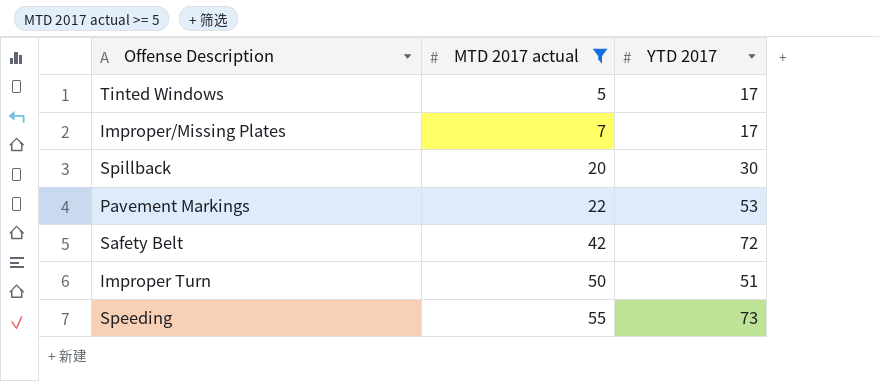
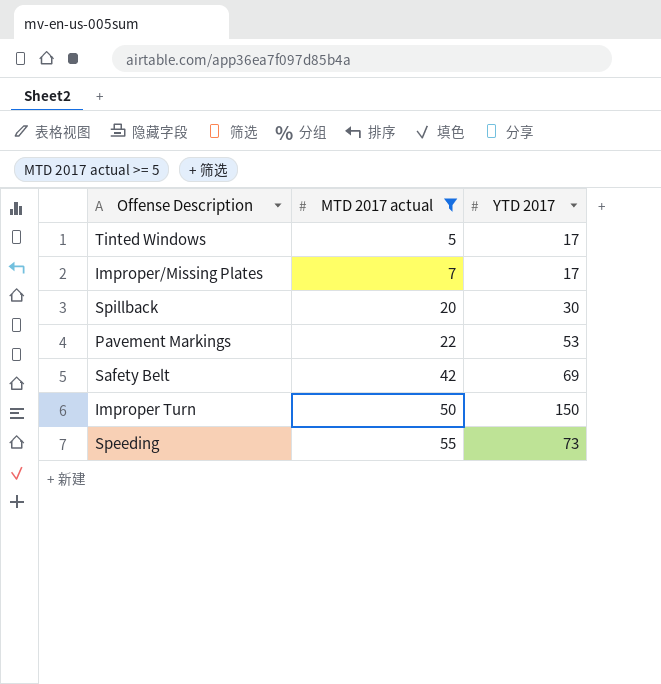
Safety Belt | YTD 2017: 72 -> 69
Improper Turn | YTD 2017: 51 -> 150

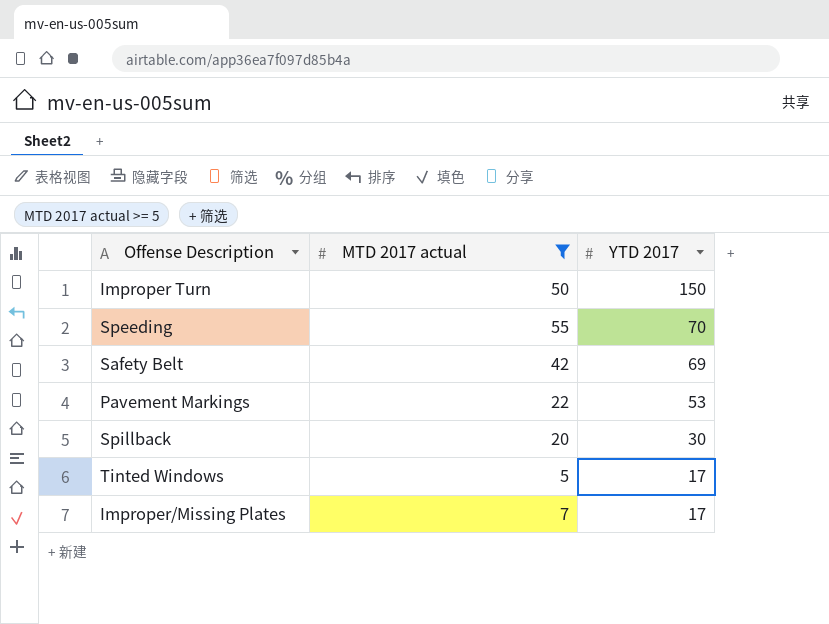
row order: MTD 2017 actual ascending -> YTD 2017 descending
Speeding | YTD 2017: 73 -> 70

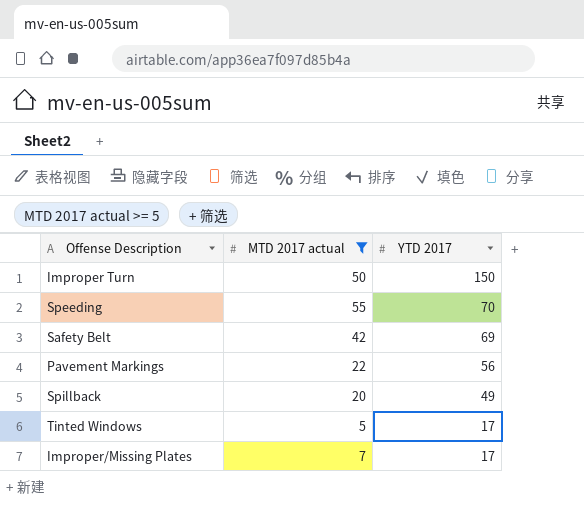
Pavement Markings | YTD 2017: 53 -> 56
Spillback | YTD 2017: 30 -> 49

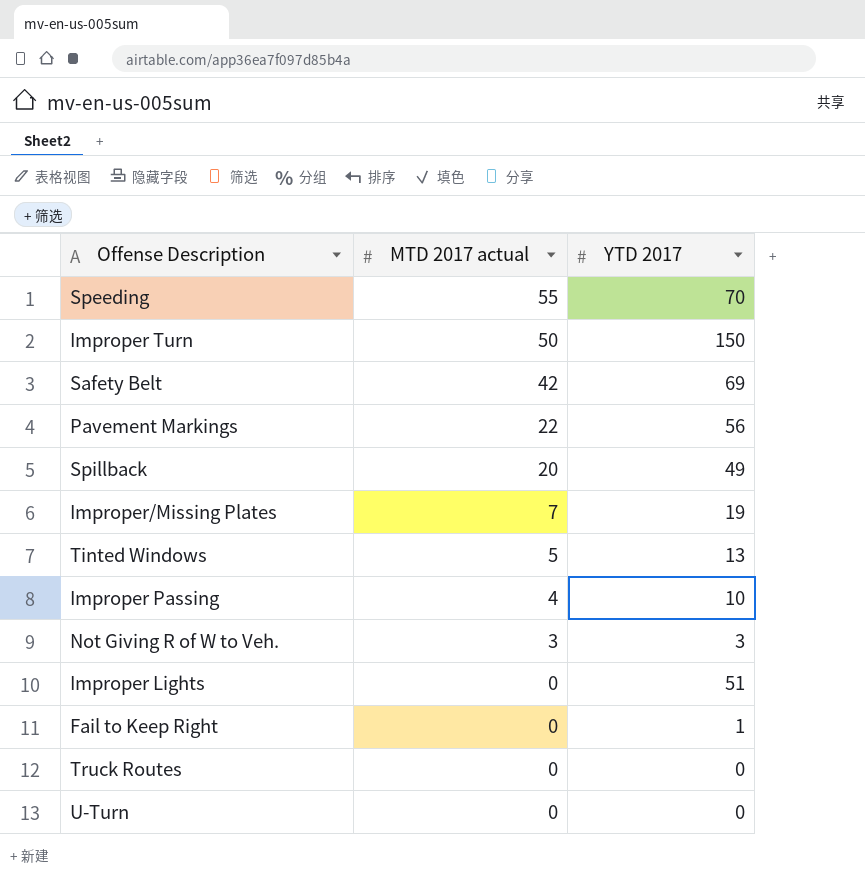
filter: MTD 2017 actual >= 5 -> none
row order: YTD 2017 descending -> MTD 2017 actual descending
Improper/Missing Plates | YTD 2017: 17 -> 19
Tinted Windows | YTD 2017: 17 -> 13

